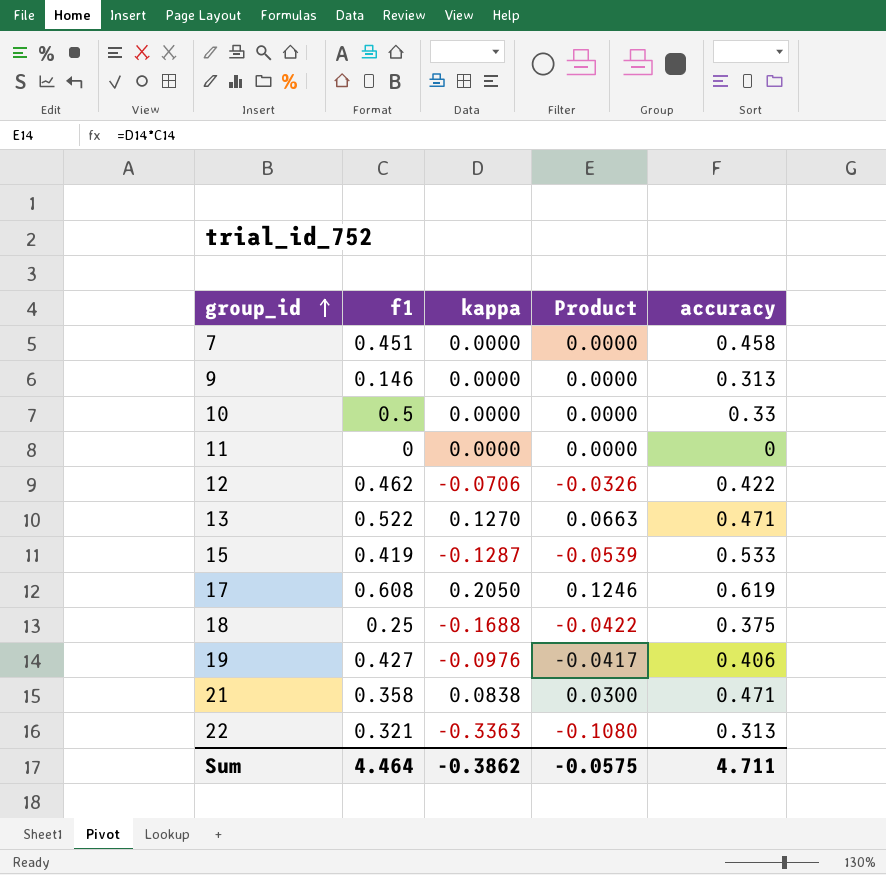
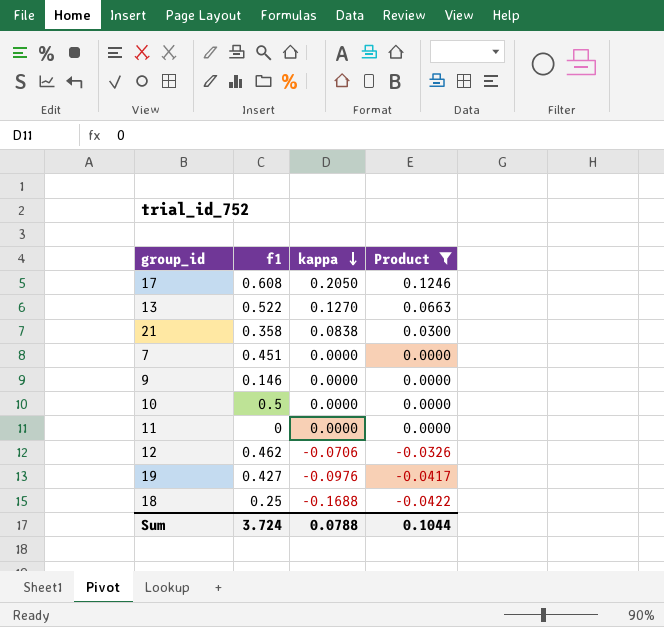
filter: none -> Product >= -0.0422
row order: group_id ascending -> kappa descending
column accuracy | position: 5 -> none
Sum | f1: 4.464 -> 3.724
Sum | kappa: -0.3862 -> 0.0788
Sum | Product: -0.0575 -> 0.1044

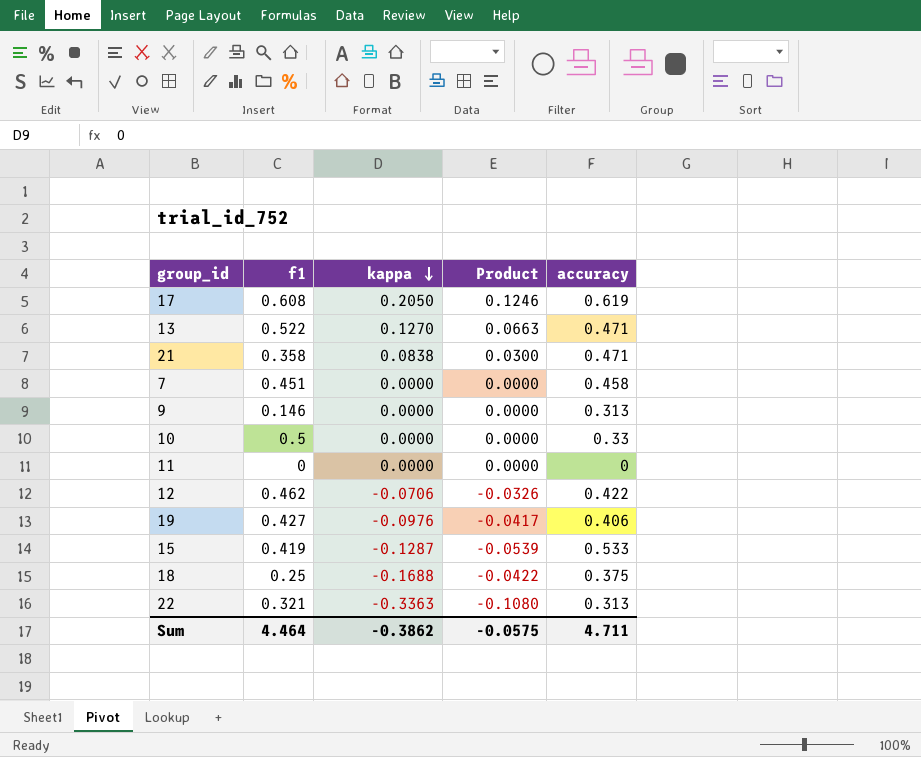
filter: Product >= -0.0422 -> none
column accuracy | position: none -> 5
Sum | f1: 3.724 -> 4.464
Sum | kappa: 0.0788 -> -0.3862
Sum | Product: 0.1044 -> -0.0575

